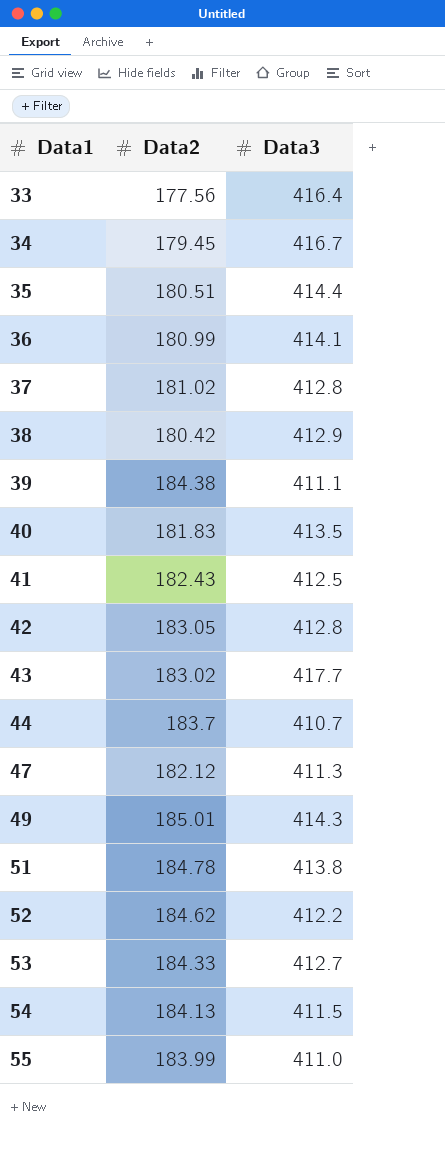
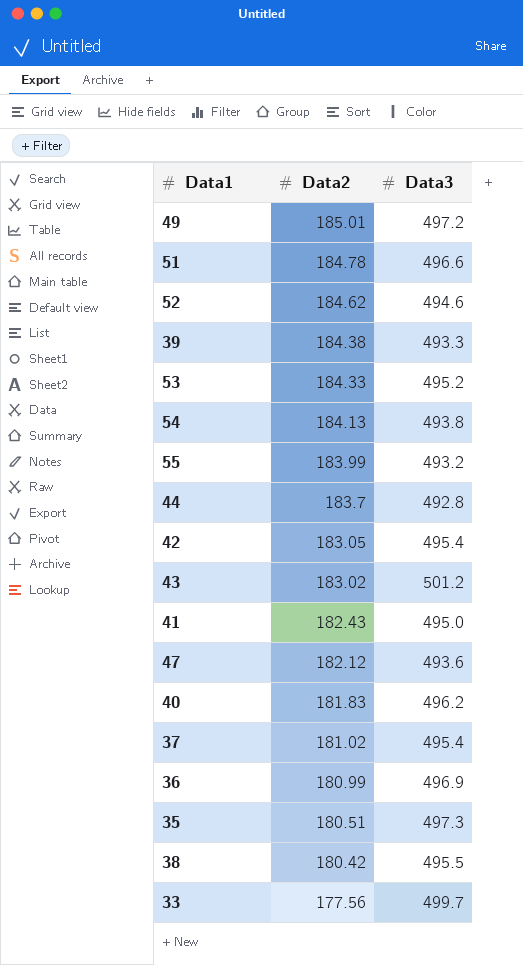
row order: Data1 ascending -> Data2 descending
row 34: 179.45 | 416.7 -> none
49 | Data3: 414.3 -> 497.2
51 | Data3: 413.8 -> 496.6
52 | Data3: 412.2 -> 494.6
39 | Data3: 411.1 -> 493.3
53 | Data3: 412.7 -> 495.2
54 | Data3: 411.5 -> 493.8
55 | Data3: 411.0 -> 493.2
44 | Data3: 410.7 -> 492.8
42 | Data3: 412.8 -> 495.4
43 | Data3: 417.7 -> 501.2
41 | Data3: 412.5 -> 495.0
47 | Data3: 411.3 -> 493.6
40 | Data3: 413.5 -> 496.2
37 | Data3: 412.8 -> 495.4
36 | Data3: 414.1 -> 496.9
35 | Data3: 414.4 -> 497.3
38 | Data3: 412.9 -> 495.5
33 | Data3: 416.4 -> 499.7

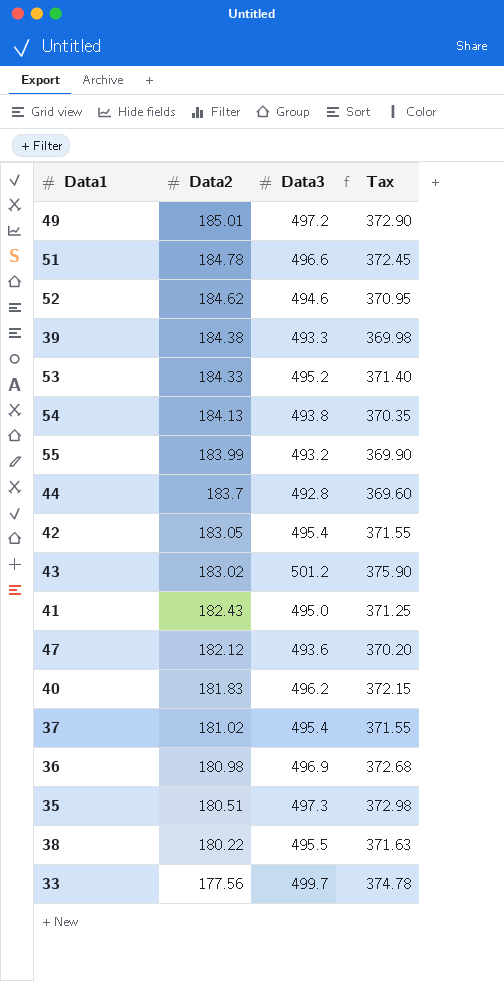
column Tax | formula: none -> [Data3] * 0.75
36 | Data2: 180.99 -> 180.98
38 | Data2: 180.42 -> 180.22

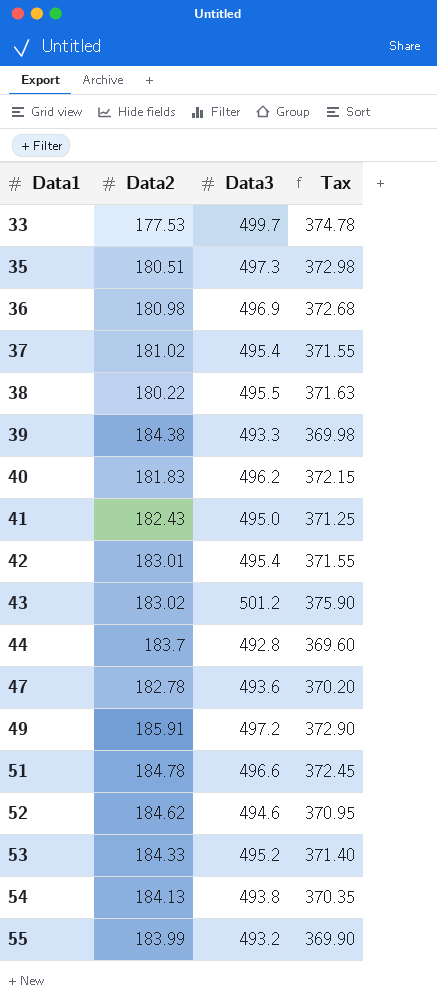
row order: Data2 descending -> Data1 ascending
33 | Data2: 177.56 -> 177.53
42 | Data2: 183.05 -> 183.01
47 | Data2: 182.12 -> 182.78
49 | Data2: 185.01 -> 185.91

